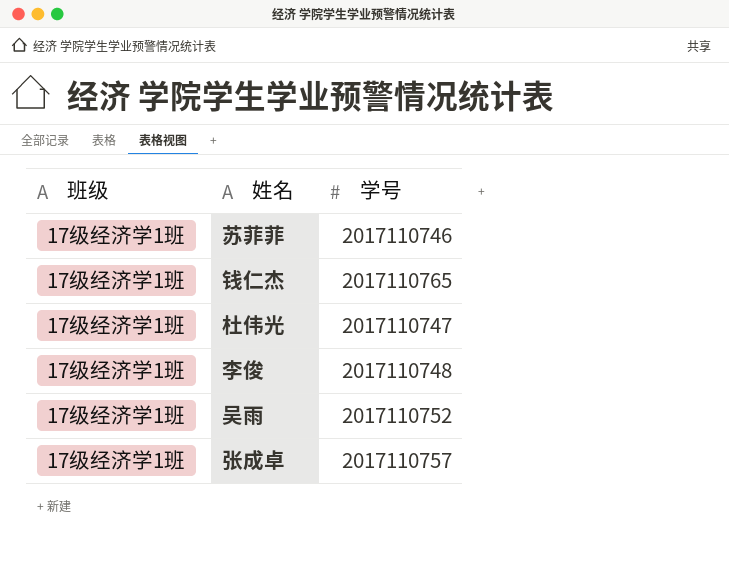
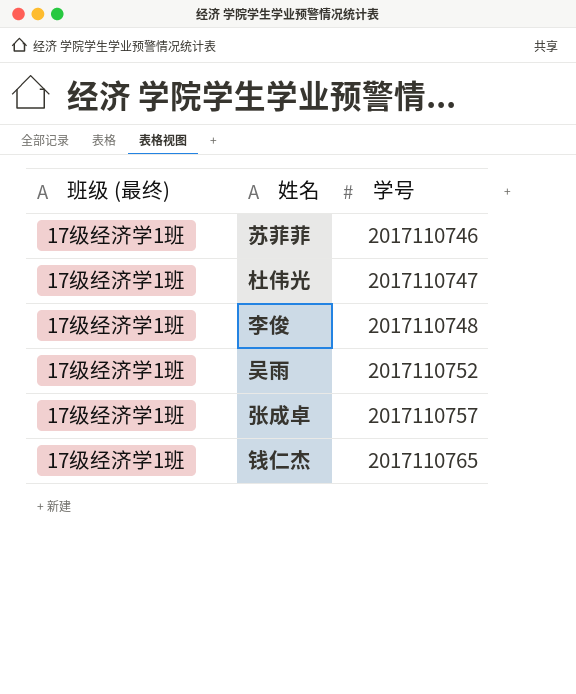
row order: none -> 学号 ascending
column name: 班级 -> 班级 (最终)

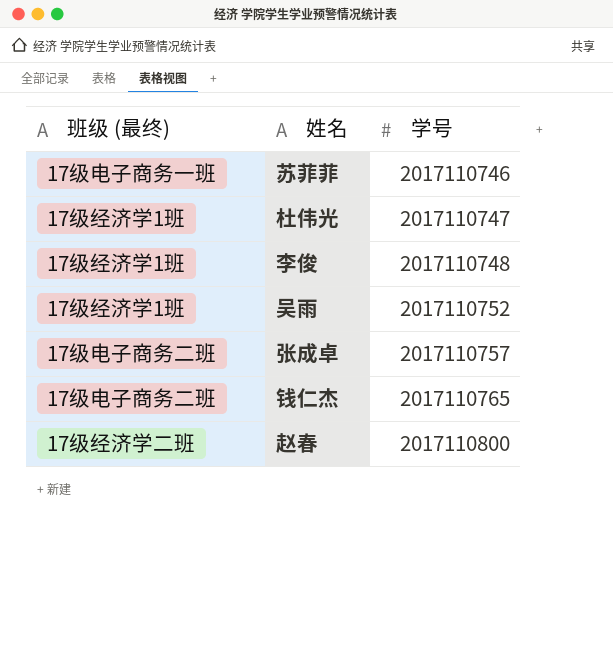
苏菲菲 | 班级 (最终): 17级经济学1班 -> 17级电子商务一班
张成卓 | 班级 (最终): 17级经济学1班 -> 17级电子商务二班
钱仁杰 | 班级 (最终): 17级经济学1班 -> 17级电子商务二班
row 赵春: none -> 17级经济学二班 | 2017110800

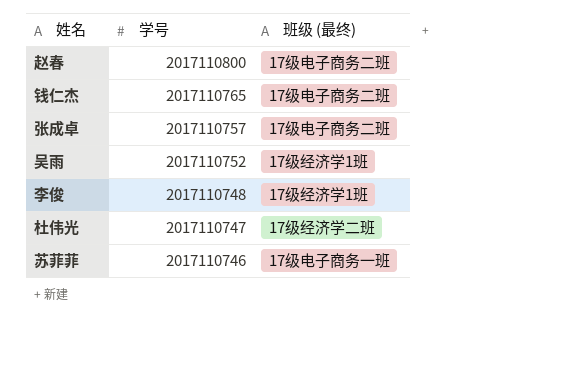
row order: 学号 ascending -> 学号 descending
column 班级 (最终) | position: 1 -> 3
赵春 | 班级 (最终): 17级经济学二班 -> 17级电子商务二班
杜伟光 | 班级 (最终): 17级经济学1班 -> 17级经济学二班

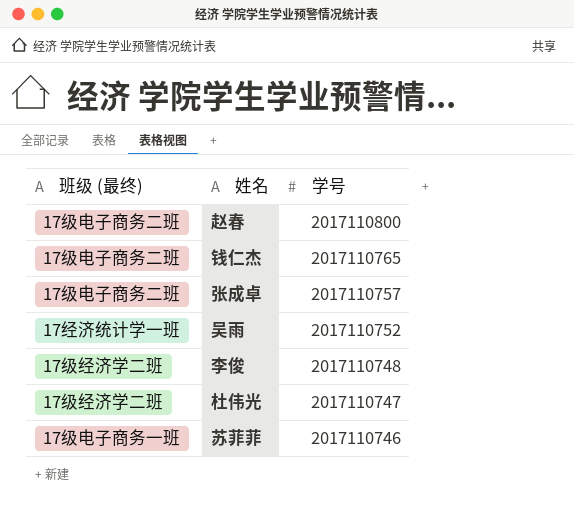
column 班级 (最终) | position: 3 -> 1
吴雨 | 班级 (最终): 17级经济学1班 -> 17经济统计学一班
李俊 | 班级 (最终): 17级经济学1班 -> 17级经济学二班

